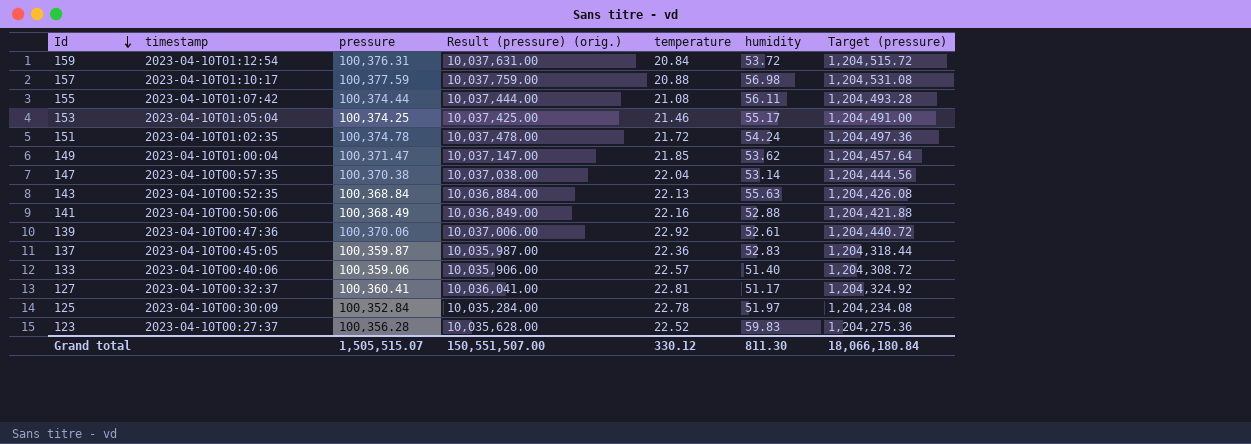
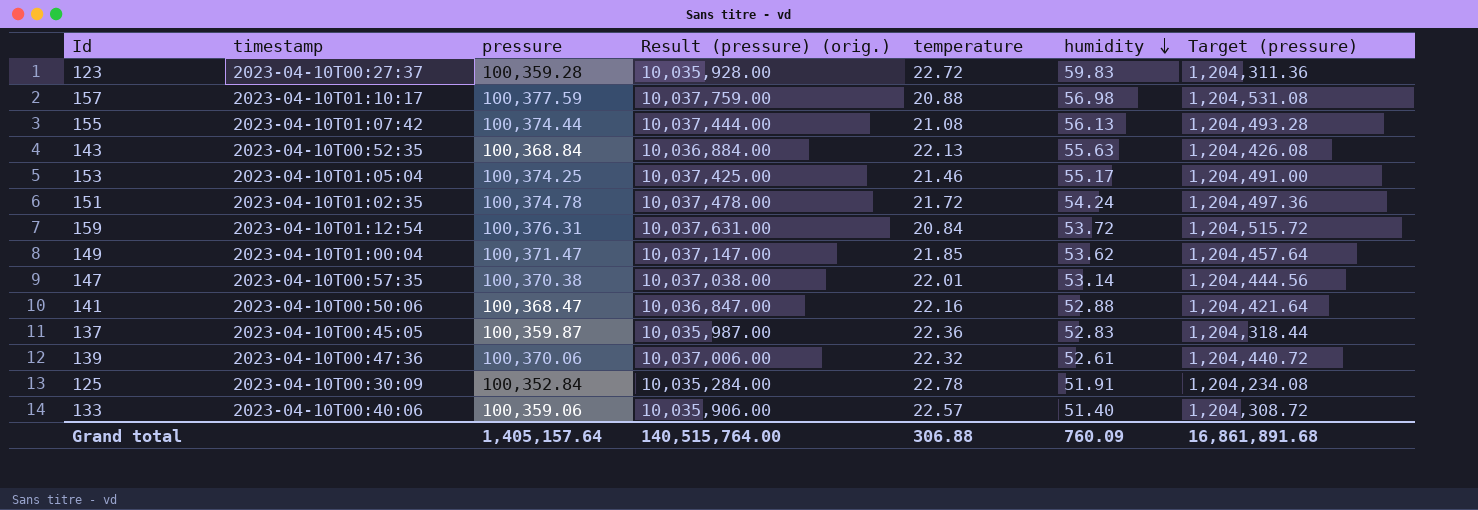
row order: Id descending -> humidity descending
row 127: 2023-04-10T00:32:37 | 100,360.41 | 10,036,041.00 | 22.81 | 51.17 | 1,204,324.92 -> none
123 | pressure: 100,356.28 -> 100,359.28
123 | Result (pressure) (orig.): 10,035,628.00 -> 10,035,928.00
123 | temperature: 22.52 -> 22.72
123 | Target (pressure): 1,204,275.36 -> 1,204,311.36
155 | humidity: 56.11 -> 56.13
147 | temperature: 22.04 -> 22.01
141 | pressure: 100,368.49 -> 100,368.47
141 | Result (pressure) (orig.): 10,036,849.00 -> 10,036,847.00
141 | Target (pressure): 1,204,421.88 -> 1,204,421.64
139 | temperature: 22.92 -> 22.32
125 | humidity: 51.97 -> 51.91
Grand total | pressure: 1,505,515.07 -> 1,405,157.64
Grand total | Result (pressure) (orig.): 150,551,507.00 -> 140,515,764.00
Grand total | temperature: 330.12 -> 306.88
Grand total | humidity: 811.30 -> 760.09
Grand total | Target (pressure): 18,066,180.84 -> 16,861,891.68

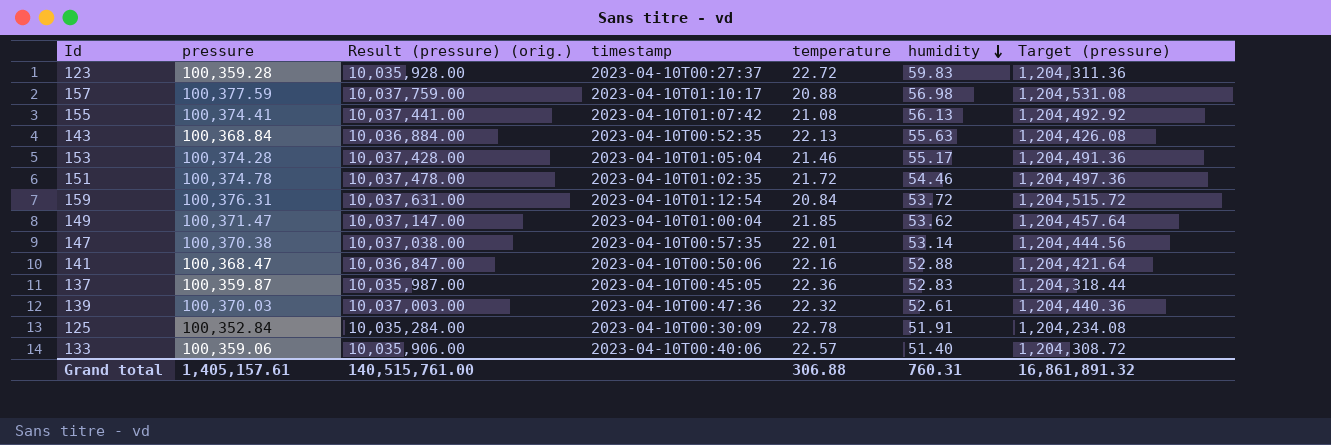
column timestamp | position: 2 -> 4
155 | pressure: 100,374.44 -> 100,374.41
155 | Result (pressure) (orig.): 10,037,444.00 -> 10,037,441.00
155 | Target (pressure): 1,204,493.28 -> 1,204,492.92
153 | pressure: 100,374.25 -> 100,374.28
153 | Result (pressure) (orig.): 10,037,425.00 -> 10,037,428.00
153 | Target (pressure): 1,204,491.00 -> 1,204,491.36
151 | humidity: 54.24 -> 54.46
139 | pressure: 100,370.06 -> 100,370.03
139 | Result (pressure) (orig.): 10,037,006.00 -> 10,037,003.00
139 | Target (pressure): 1,204,440.72 -> 1,204,440.36
Grand total | pressure: 1,405,157.64 -> 1,405,157.61
Grand total | Result (pressure) (orig.): 140,515,764.00 -> 140,515,761.00
Grand total | humidity: 760.09 -> 760.31
Grand total | Target (pressure): 16,861,891.68 -> 16,861,891.32

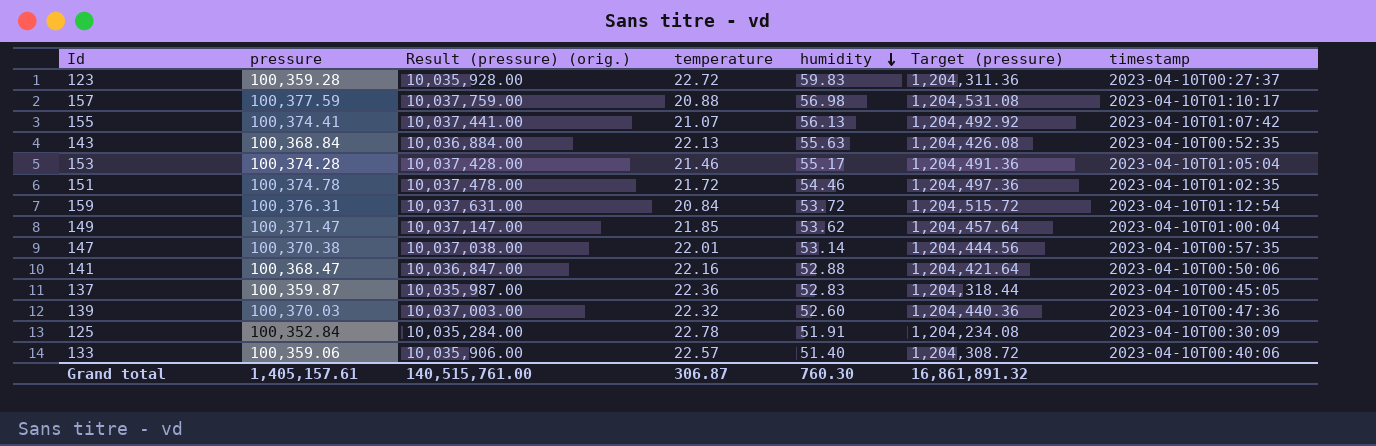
column timestamp | position: 4 -> 7
155 | temperature: 21.08 -> 21.07
139 | humidity: 52.61 -> 52.60
Grand total | temperature: 306.88 -> 306.87
Grand total | humidity: 760.31 -> 760.30

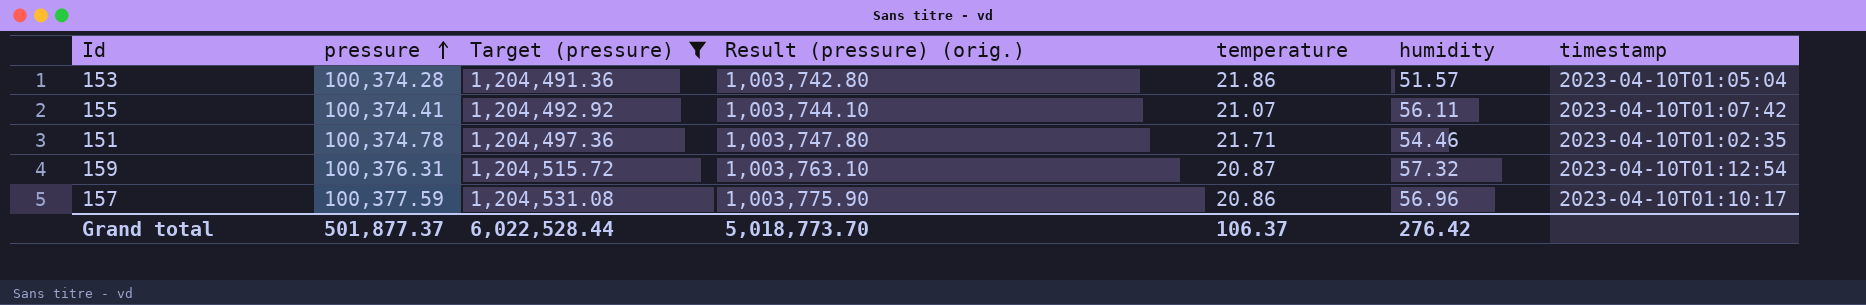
filter: none -> Target (pressure) >= 1,204,491.36
row order: humidity descending -> pressure ascending
column Target (pressure) | position: 6 -> 3
column Result (pressure) (orig.) | formula: [pressure] * 100 -> [pressure] * 10
153 | temperature: 21.46 -> 21.86
153 | humidity: 55.17 -> 51.57
155 | humidity: 56.13 -> 56.11
151 | temperature: 21.72 -> 21.71
159 | temperature: 20.84 -> 20.87
159 | humidity: 53.72 -> 57.32
157 | temperature: 20.88 -> 20.86
157 | humidity: 56.98 -> 56.96
Grand total | pressure: 1,405,157.61 -> 501,877.37
Grand total | Target (pressure): 16,861,891.32 -> 6,022,528.44
Grand total | Result (pressure) (orig.): 140,515,761.00 -> 5,018,773.70
Grand total | temperature: 306.87 -> 106.37
Grand total | humidity: 760.30 -> 276.42

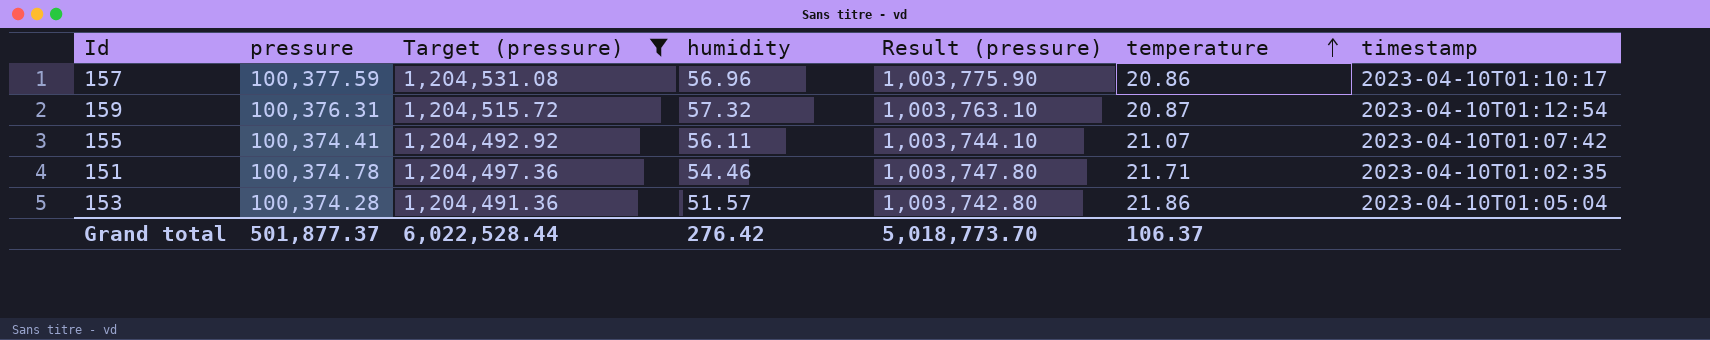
row order: pressure ascending -> temperature ascending
column humidity | position: 6 -> 4
column name: Result (pressure) (orig.) -> Result (pressure)

